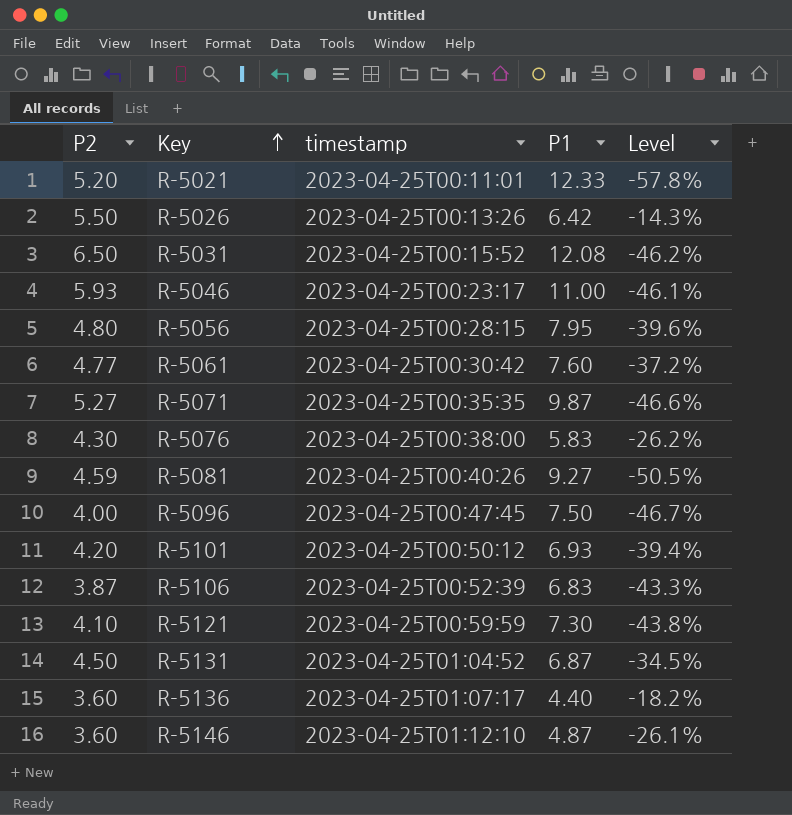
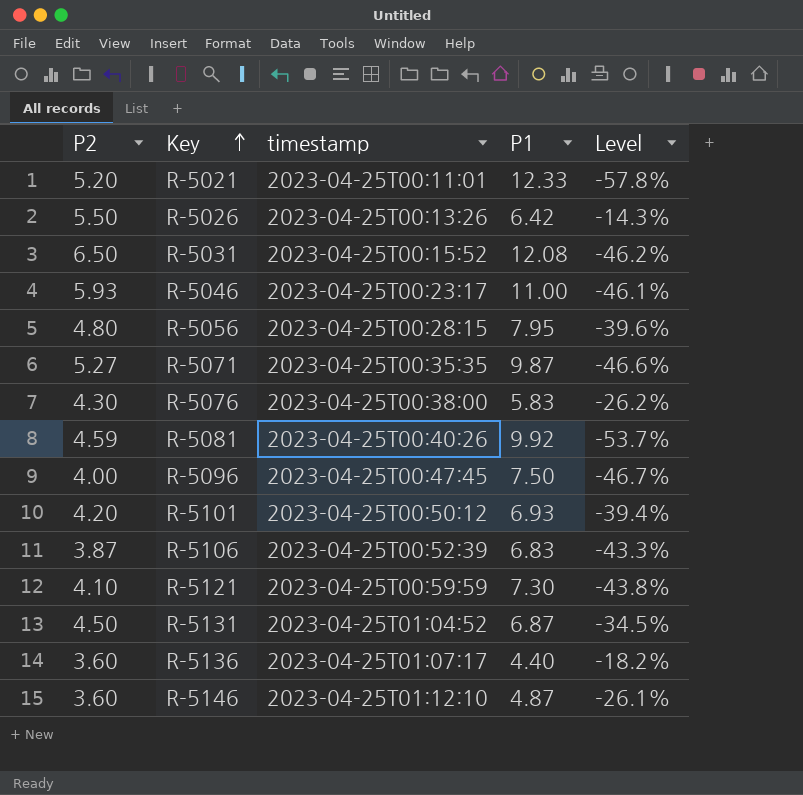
row R-5061: 4.77 | 2023-04-25T00:30:42 | 7.60 | -37.2% -> none
R-5081 | P1: 9.27 -> 9.92
R-5081 | Level: -50.5% -> -53.7%

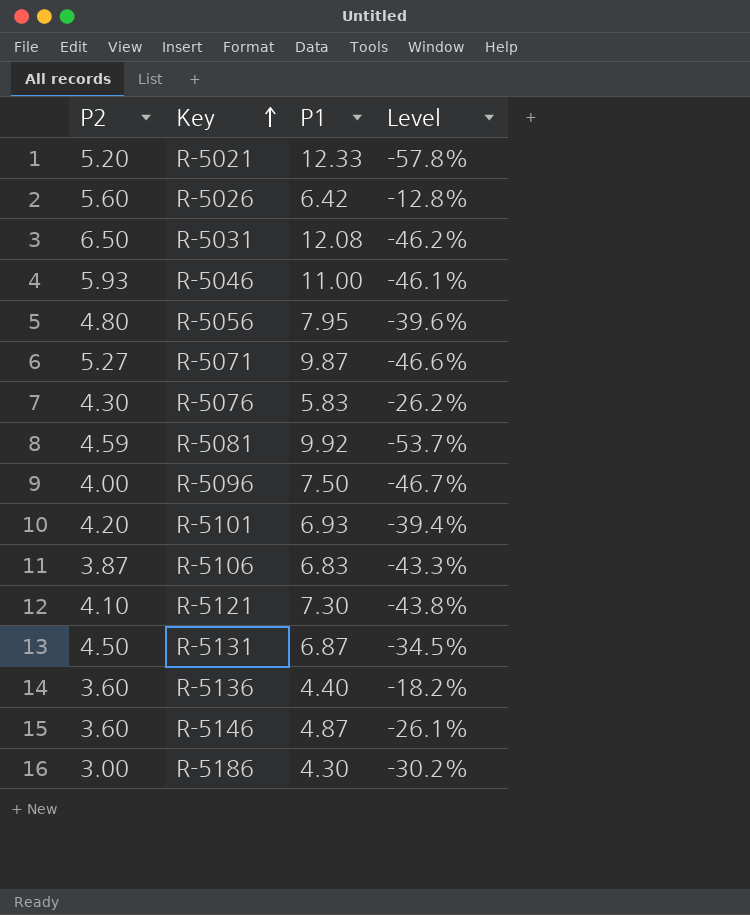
column timestamp | position: 3 -> none
R-5026 | P2: 5.50 -> 5.60
R-5026 | Level: -14.3% -> -12.8%
row R-5186: none -> 3.00 | 4.30 | -30.2%

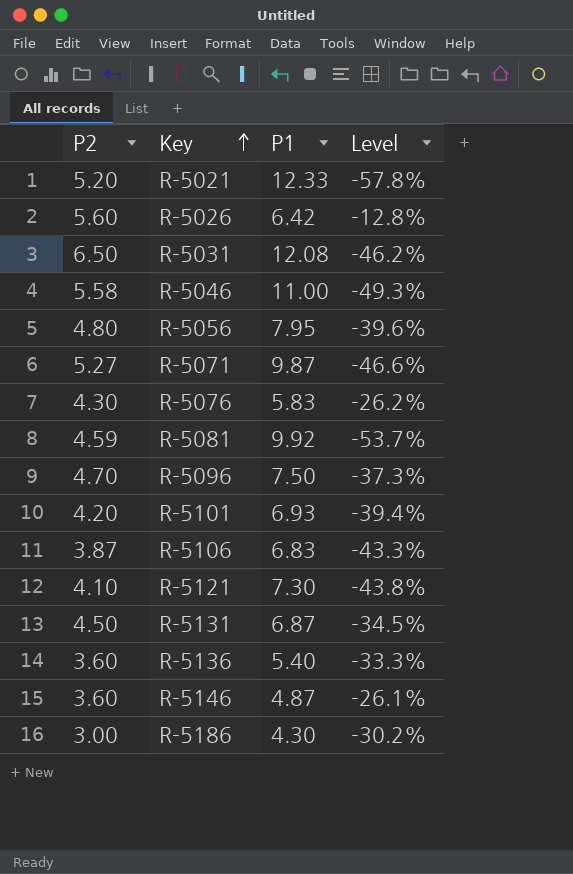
R-5046 | P2: 5.93 -> 5.58
R-5046 | Level: -46.1% -> -49.3%
R-5096 | P2: 4.00 -> 4.70
R-5096 | Level: -46.7% -> -37.3%
R-5136 | P1: 4.40 -> 5.40
R-5136 | Level: -18.2% -> -33.3%

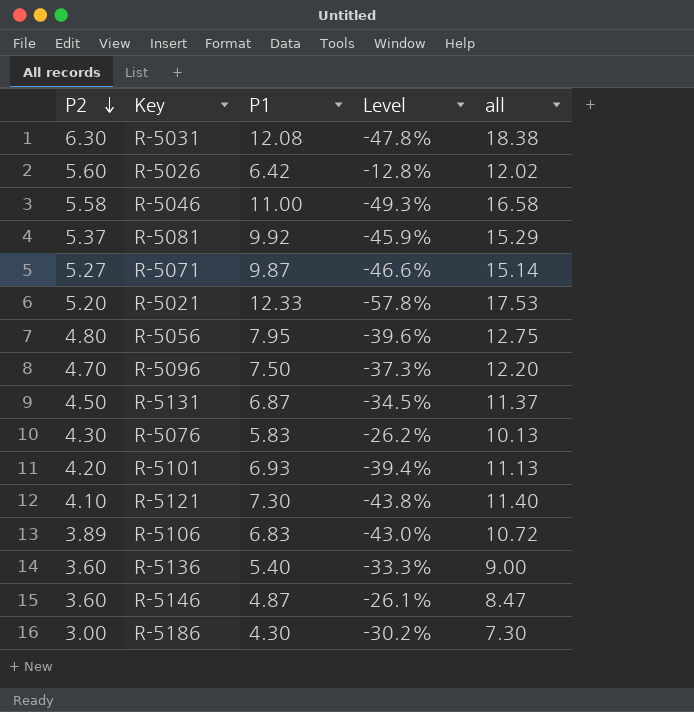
row order: Key ascending -> P2 descending
column all | formula: none -> [P2] + [P1]
R-5031 | P2: 6.50 -> 6.30
R-5031 | Level: -46.2% -> -47.8%
R-5081 | P2: 4.59 -> 5.37
R-5081 | Level: -53.7% -> -45.9%
R-5106 | P2: 3.87 -> 3.89
R-5106 | Level: -43.3% -> -43.0%

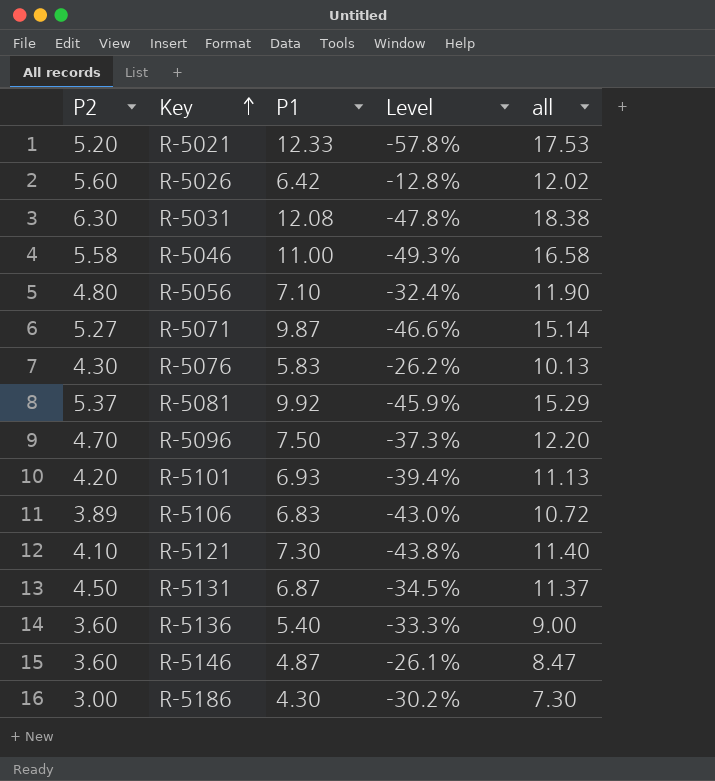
row order: P2 descending -> Key ascending
R-5056 | P1: 7.95 -> 7.10
R-5056 | Level: -39.6% -> -32.4%
R-5056 | all: 12.75 -> 11.90

